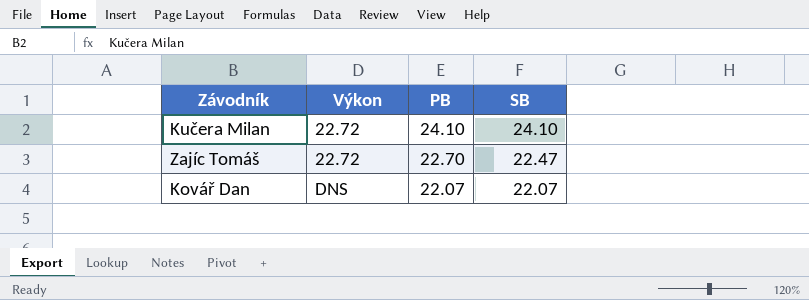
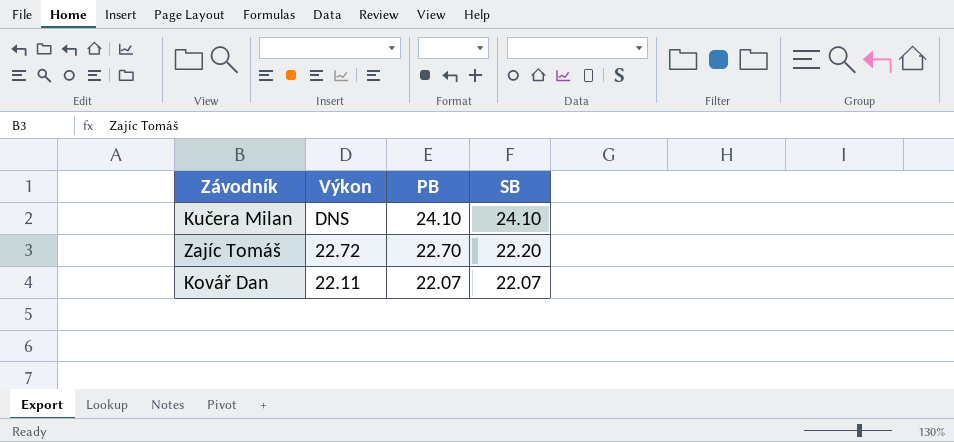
Kučera Milan | Výkon: 22.72 -> DNS
Zajíc Tomáš | SB: 22.47 -> 22.20
Kovář Dan | Výkon: DNS -> 22.11

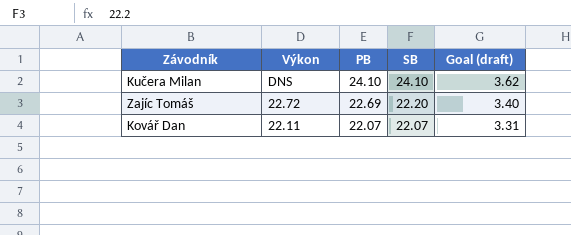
column Goal (draft) | formula: none -> [PB] * 0.15
Zajíc Tomáš | PB: 22.70 -> 22.69

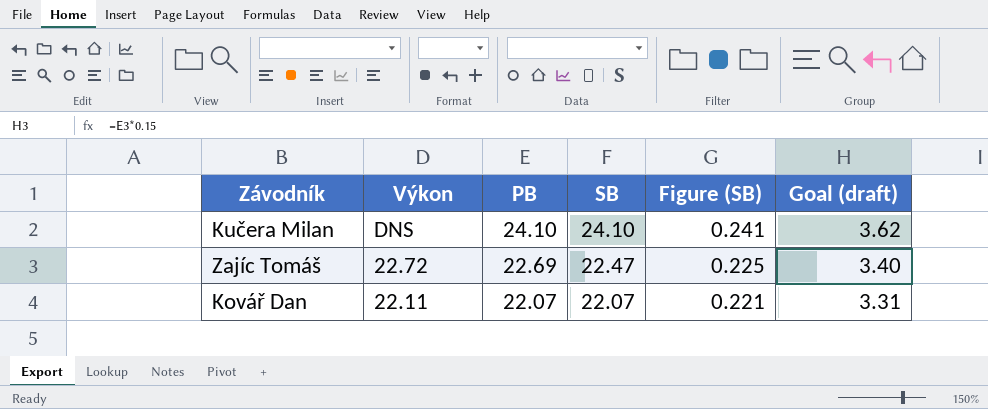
column Figure (SB) | formula: none -> [SB] * 0.01
Zajíc Tomáš | SB: 22.20 -> 22.47

